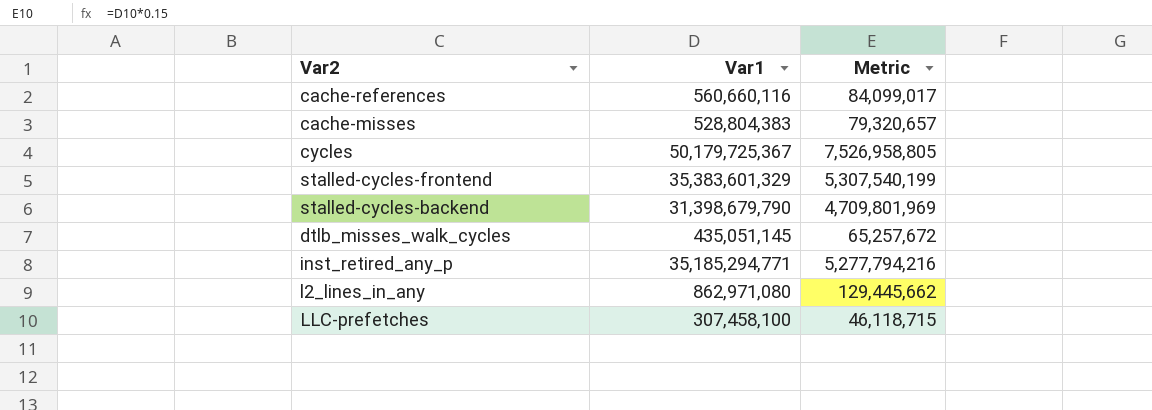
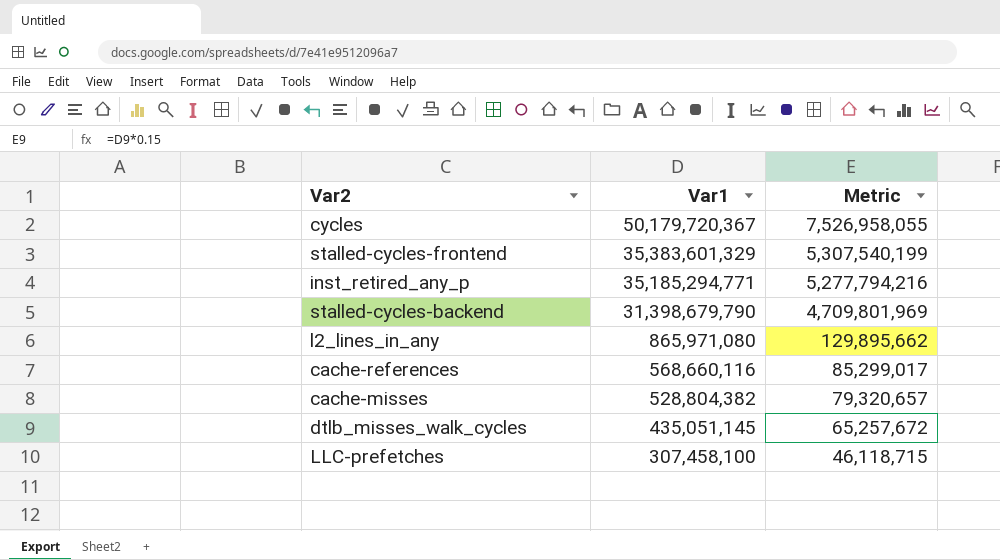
row order: none -> Var1 descending
cycles | Var1: 50,179,725,367 -> 50,179,720,367
cycles | Metric: 7,526,958,805 -> 7,526,958,055
l2_lines_in_any | Var1: 862,971,080 -> 865,971,080
l2_lines_in_any | Metric: 129,445,662 -> 129,895,662
cache-references | Var1: 560,660,116 -> 568,660,116
cache-references | Metric: 84,099,017 -> 85,299,017
cache-misses | Var1: 528,804,383 -> 528,804,382

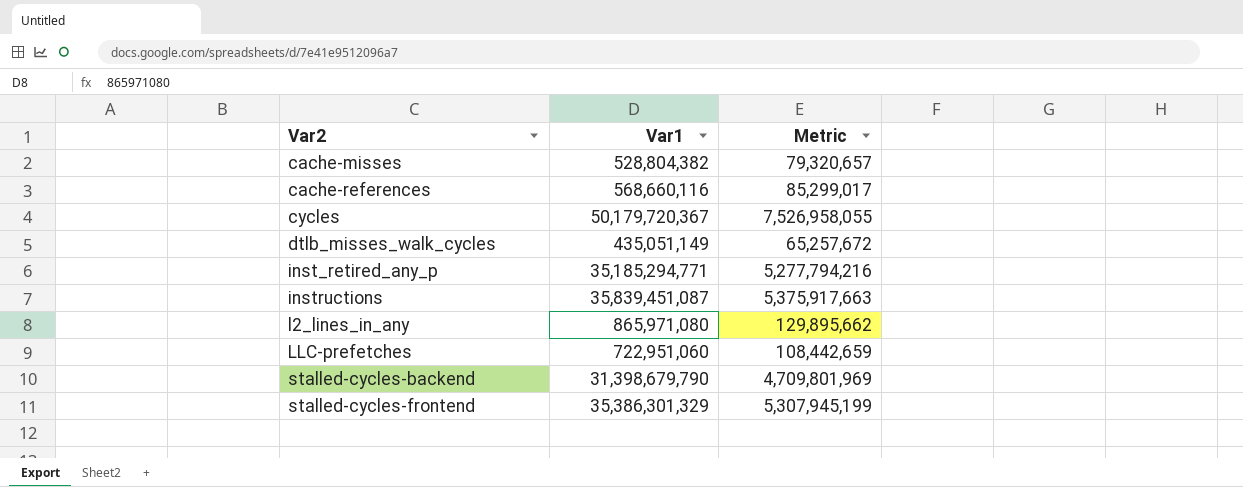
row order: Var1 descending -> Var2 ascending
dtlb_misses_walk_cycles | Var1: 435,051,145 -> 435,051,149
row instructions: none -> 35,839,451,087 | 5,375,917,663
LLC-prefetches | Var1: 307,458,100 -> 722,951,060
LLC-prefetches | Metric: 46,118,715 -> 108,442,659
stalled-cycles-frontend | Var1: 35,383,601,329 -> 35,386,301,329
stalled-cycles-frontend | Metric: 5,307,540,199 -> 5,307,945,199

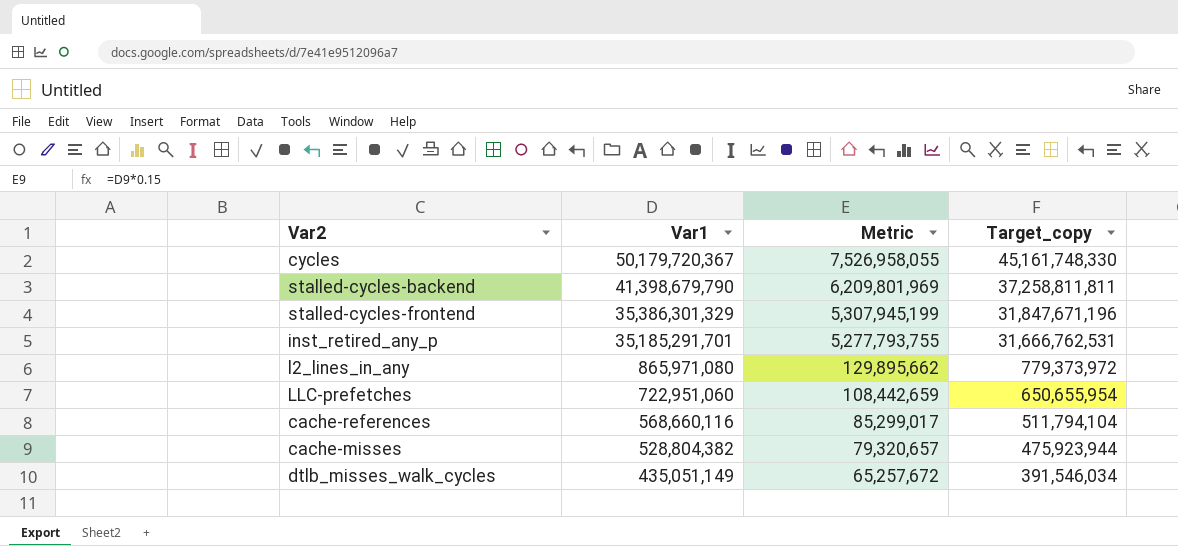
row order: Var2 ascending -> Var1 descending
column Target_copy | formula: none -> [Var1] * 0.9
row instructions: 35,839,451,087 | 5,375,917,663 -> none
stalled-cycles-backend | Var1: 31,398,679,790 -> 41,398,679,790
stalled-cycles-backend | Metric: 4,709,801,969 -> 6,209,801,969
inst_retired_any_p | Var1: 35,185,294,771 -> 35,185,291,701
inst_retired_any_p | Metric: 5,277,794,216 -> 5,277,793,755

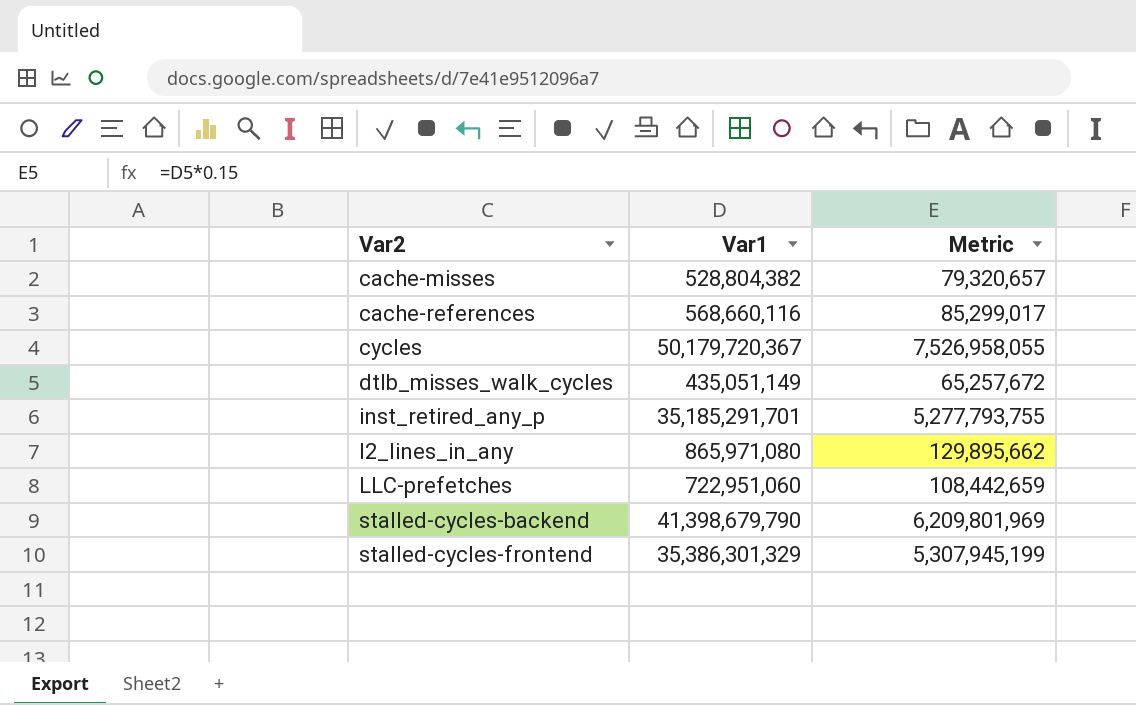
row order: Var1 descending -> Var2 ascending
column Target_copy | formula: [Var1] * 0.9 -> none

